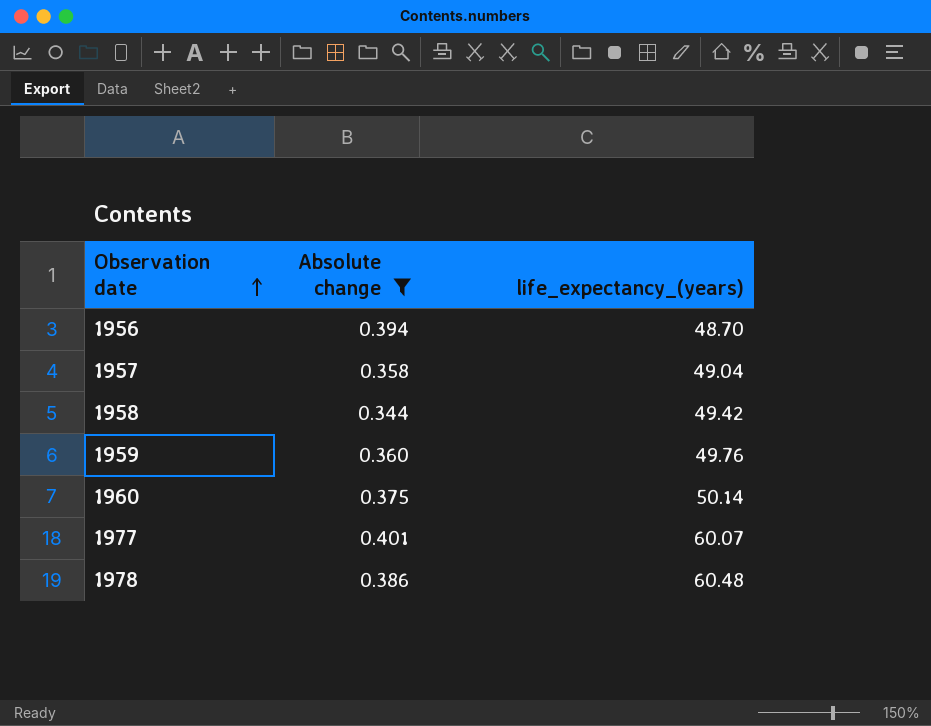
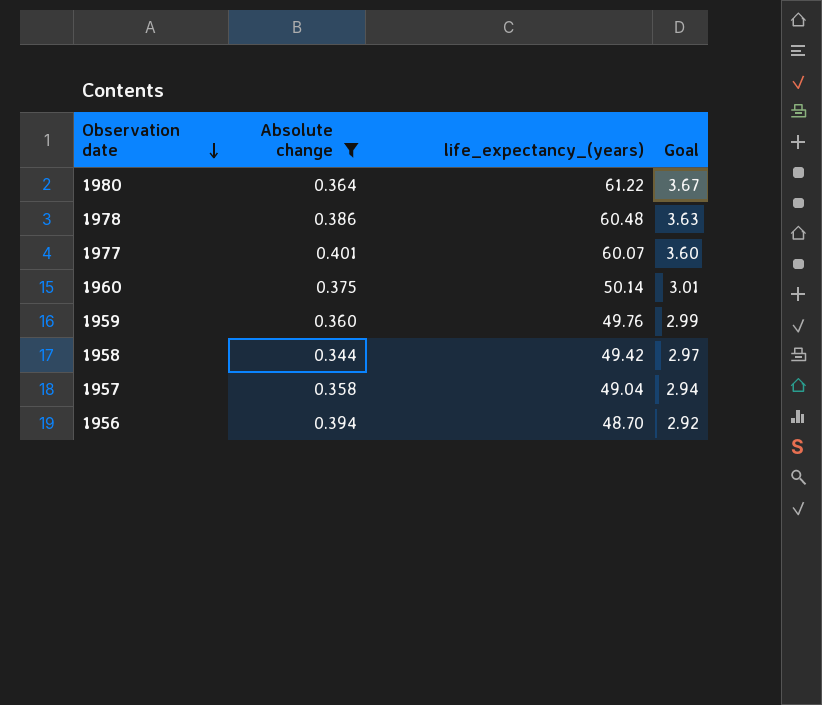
row order: Observation date ascending -> Observation date descending
column Goal | formula: none -> [life_expectancy_(years)] * 0.06
row 1980: none -> 0.364 | 61.22 | 3.67

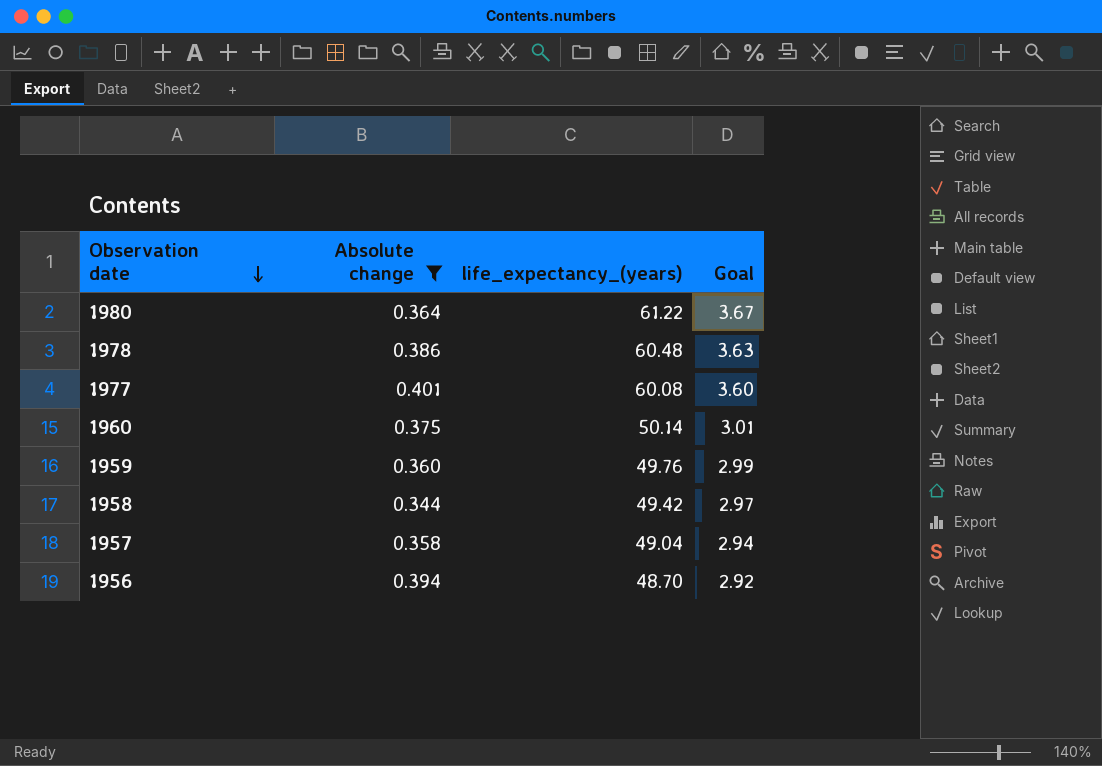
1977 | life_expectancy_(years): 60.07 -> 60.08

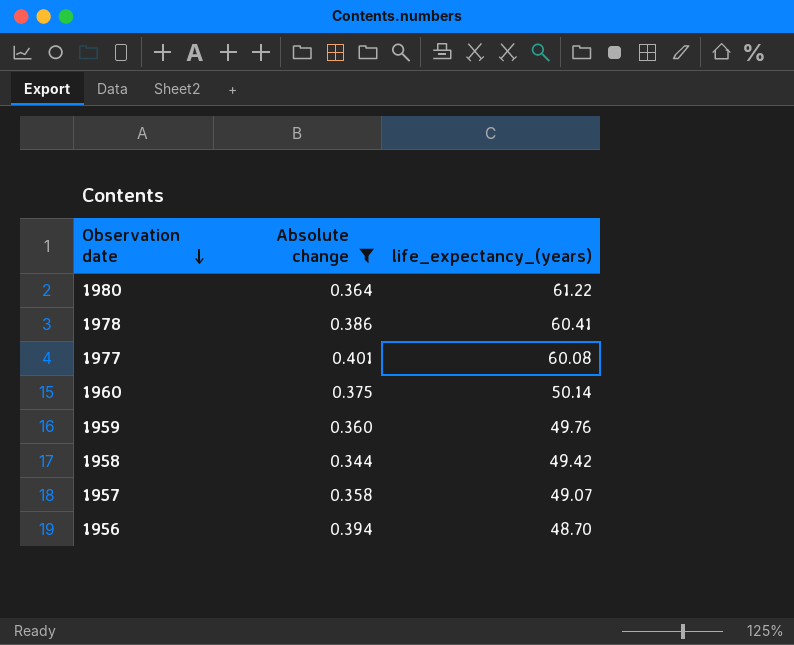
column Goal | formula: [life_expectancy_(years)] * 0.06 -> none
1978 | life_expectancy_(years): 60.48 -> 60.41
1957 | life_expectancy_(years): 49.04 -> 49.07

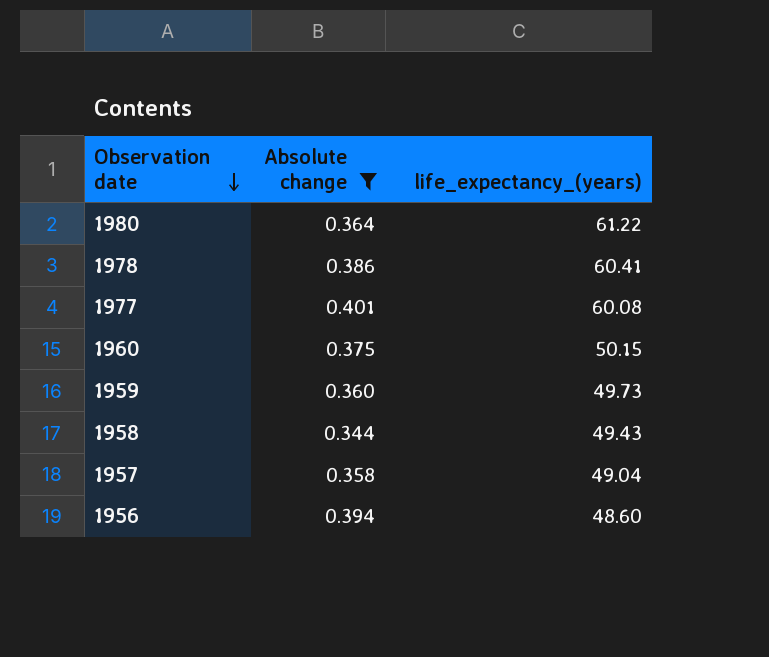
1960 | life_expectancy_(years): 50.14 -> 50.15
1959 | life_expectancy_(years): 49.76 -> 49.73
1958 | life_expectancy_(years): 49.42 -> 49.43
1957 | life_expectancy_(years): 49.07 -> 49.04
1956 | life_expectancy_(years): 48.70 -> 48.60

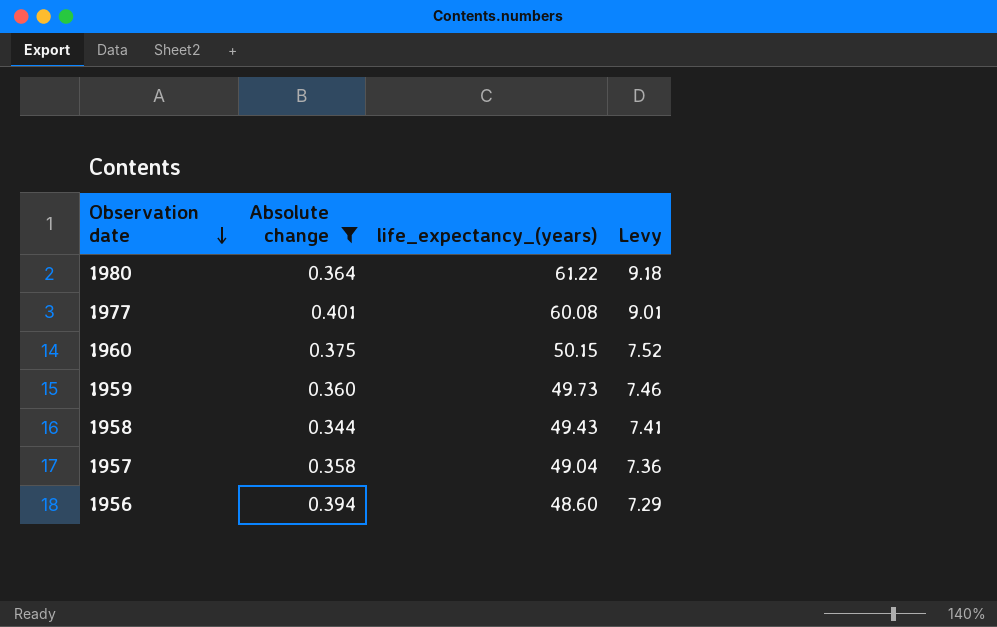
column Levy | formula: none -> [life_expectancy_(years)] * 0.15
row 1978: 0.386 | 60.41 -> none

